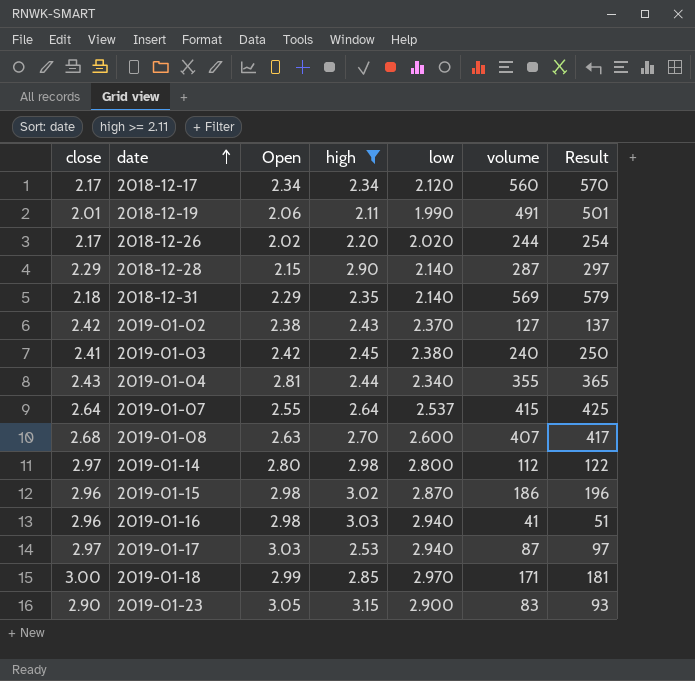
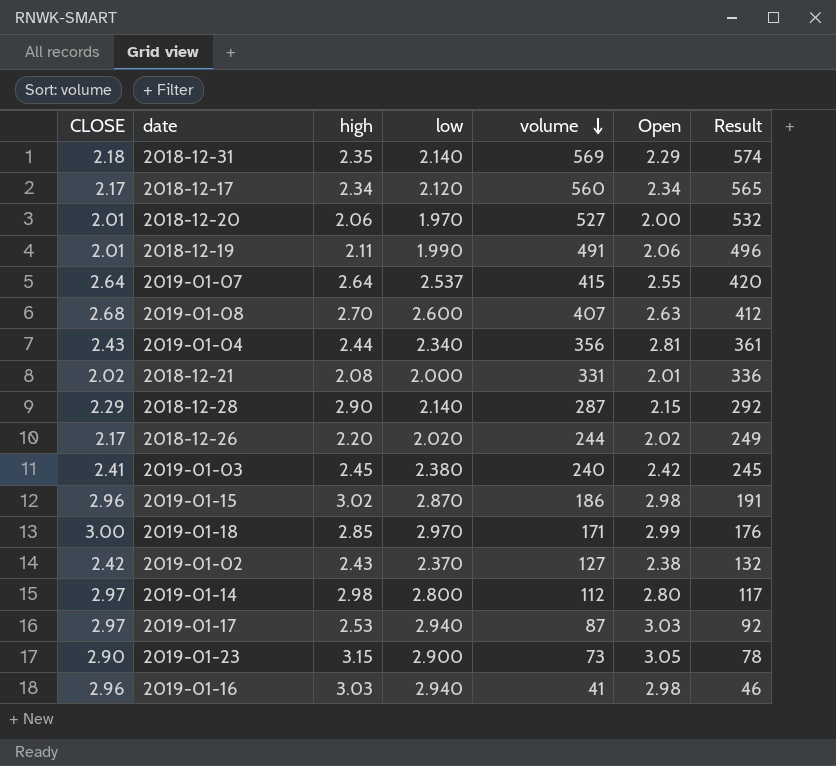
filter: high >= 2.11 -> none
row order: date ascending -> volume descending
column name: close -> CLOSE
column Open | position: 3 -> 6
column Result | formula: [volume] + 10 -> [volume] + 5
2019-01-04 | volume: 355 -> 356
2019-01-23 | volume: 83 -> 73

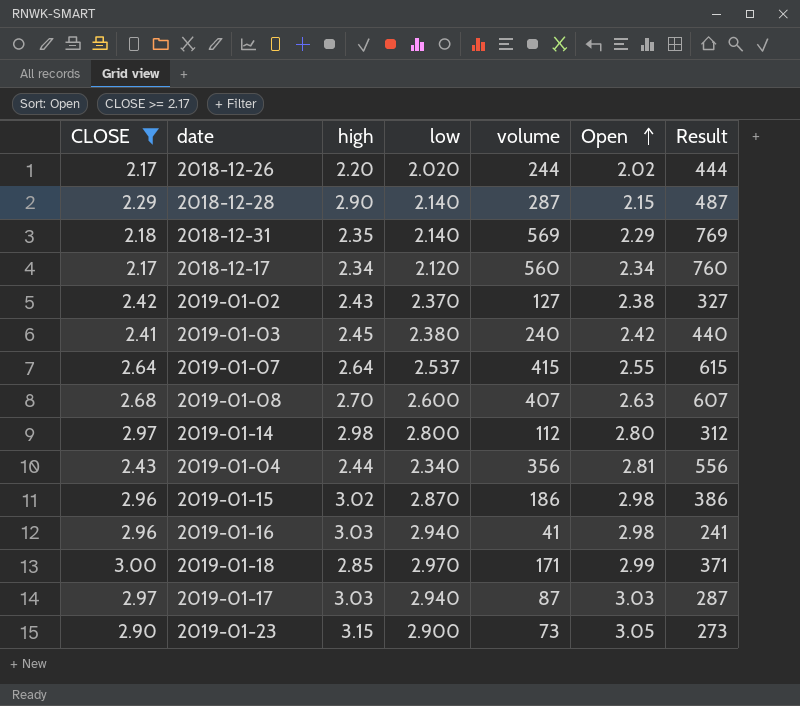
filter: none -> CLOSE >= 2.17
row order: volume descending -> Open ascending
column Result | formula: [volume] + 5 -> [volume] + 200
2019-01-17 | high: 2.53 -> 3.03

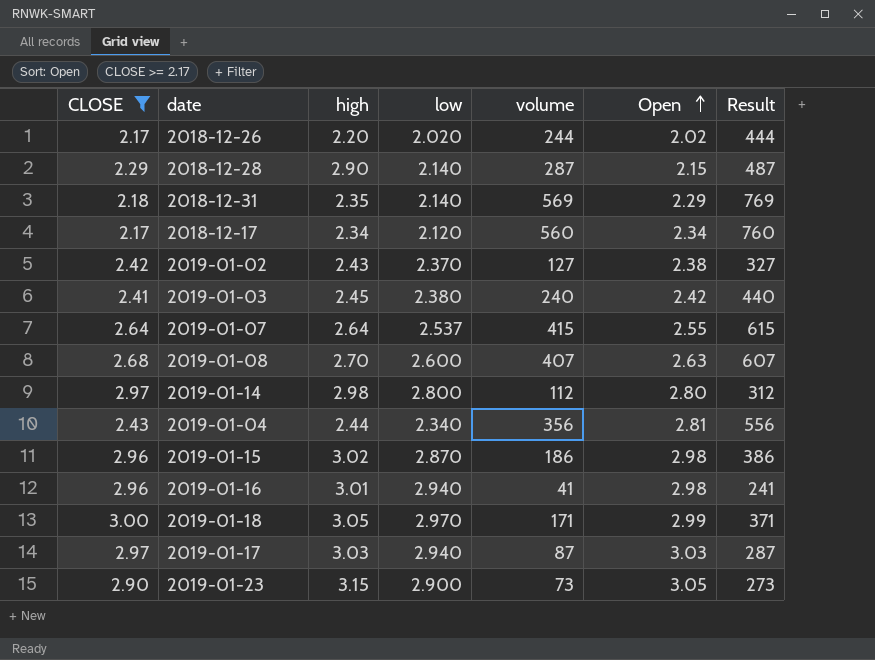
2019-01-16 | high: 3.03 -> 3.01
2019-01-18 | high: 2.85 -> 3.05

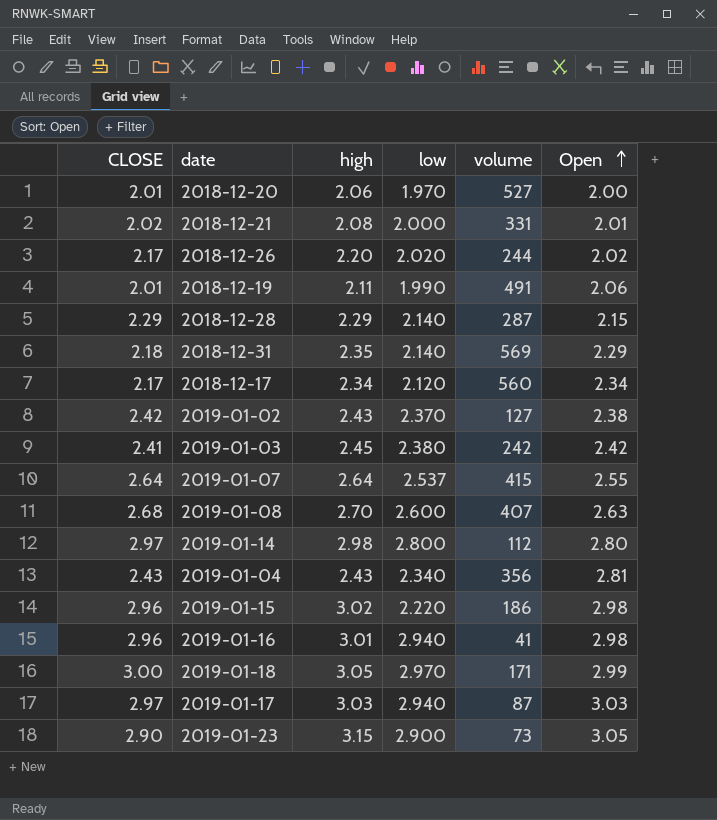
filter: CLOSE >= 2.17 -> none
column Result | formula: [volume] + 200 -> none
2018-12-28 | high: 2.90 -> 2.29
2019-01-03 | volume: 240 -> 242
2019-01-04 | high: 2.44 -> 2.43
2019-01-15 | low: 2.870 -> 2.220

